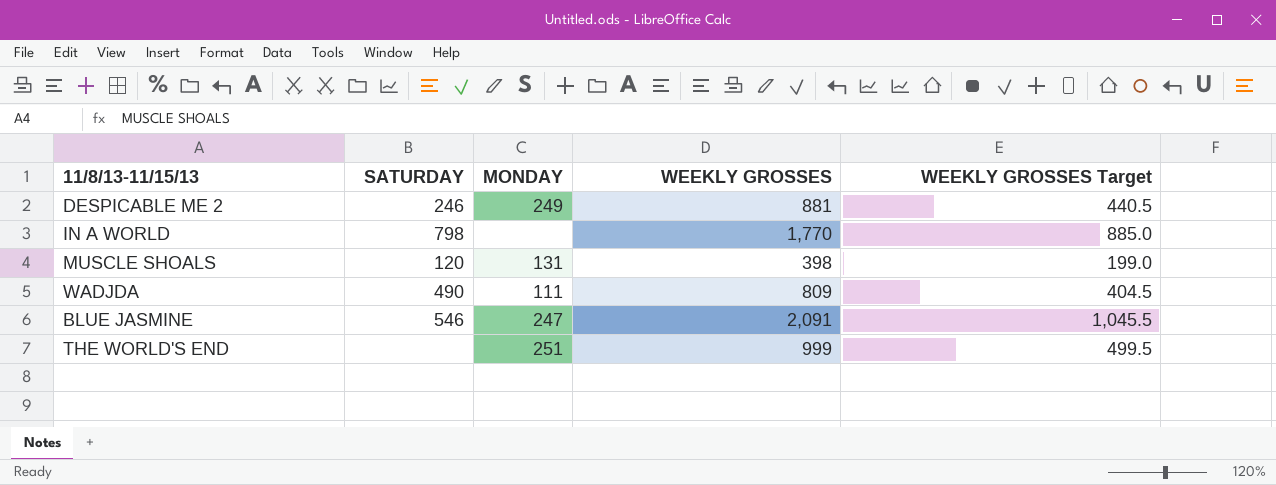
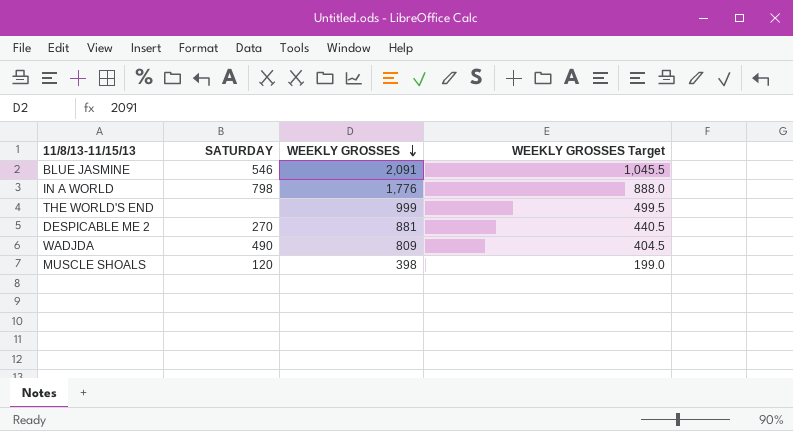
row order: none -> WEEKLY GROSSES descending
column MONDAY | position: 3 -> none
IN A WORLD | WEEKLY GROSSES: 1,770 -> 1,776
IN A WORLD | WEEKLY GROSSES Target: 885.0 -> 888.0
DESPICABLE ME 2 | SATURDAY: 246 -> 270

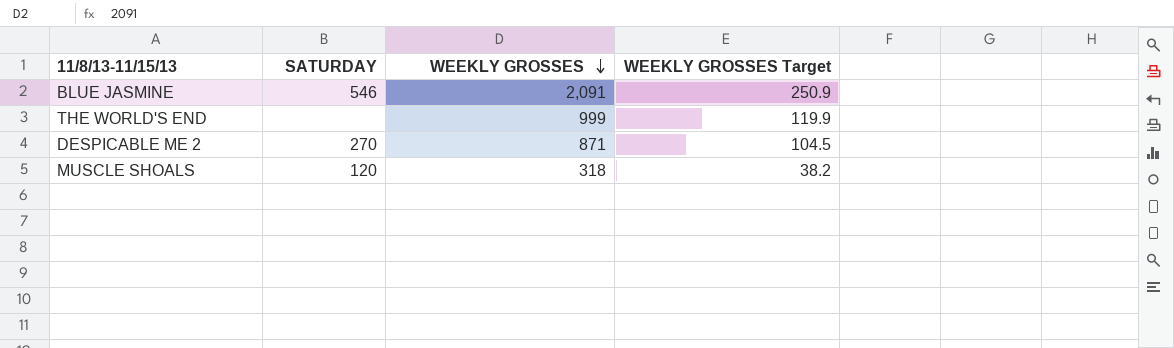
column WEEKLY GROSSES Target | formula: [WEEKLY GROSSES] * 0.5 -> [WEEKLY GROSSES] * 0.12
row IN A WORLD: 798 | 1,776 | 888.0 -> none
row WADJDA: 490 | 809 | 404.5 -> none
DESPICABLE ME 2 | WEEKLY GROSSES: 881 -> 871
MUSCLE SHOALS | WEEKLY GROSSES: 398 -> 318

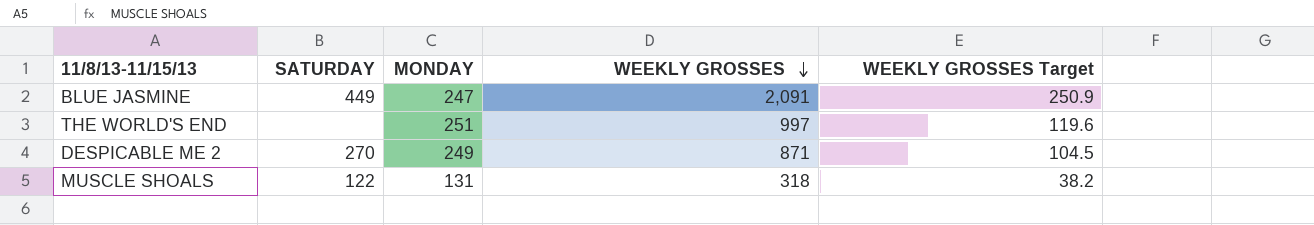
column MONDAY | position: none -> 3
BLUE JASMINE | SATURDAY: 546 -> 449
THE WORLD'S END | WEEKLY GROSSES: 999 -> 997
THE WORLD'S END | WEEKLY GROSSES Target: 119.9 -> 119.6
MUSCLE SHOALS | SATURDAY: 120 -> 122

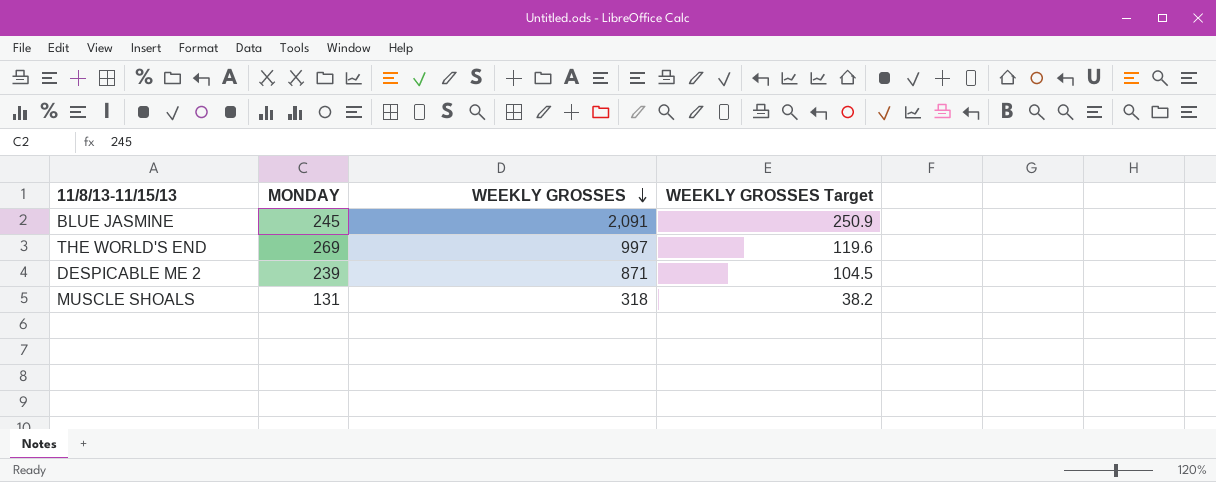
column SATURDAY | position: 2 -> none
BLUE JASMINE | MONDAY: 247 -> 245
THE WORLD'S END | MONDAY: 251 -> 269
DESPICABLE ME 2 | MONDAY: 249 -> 239

